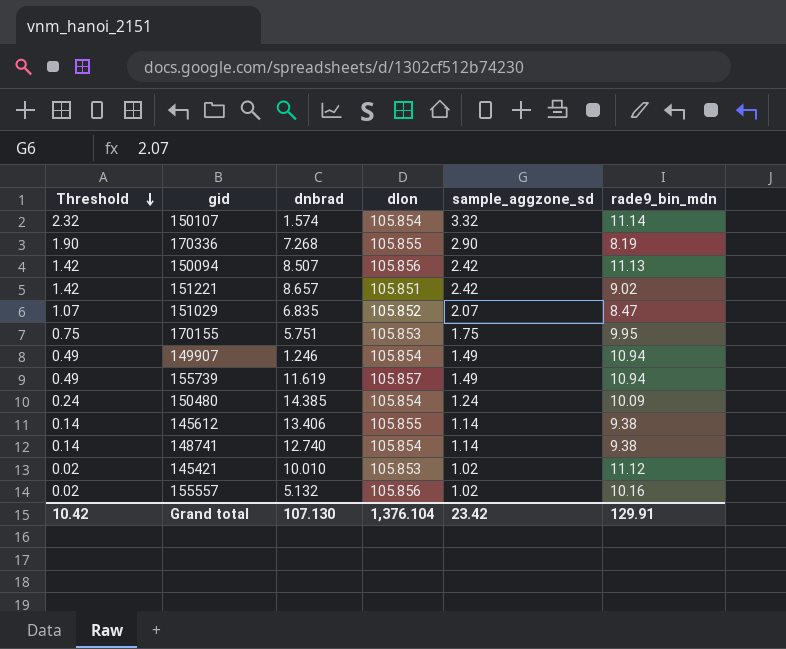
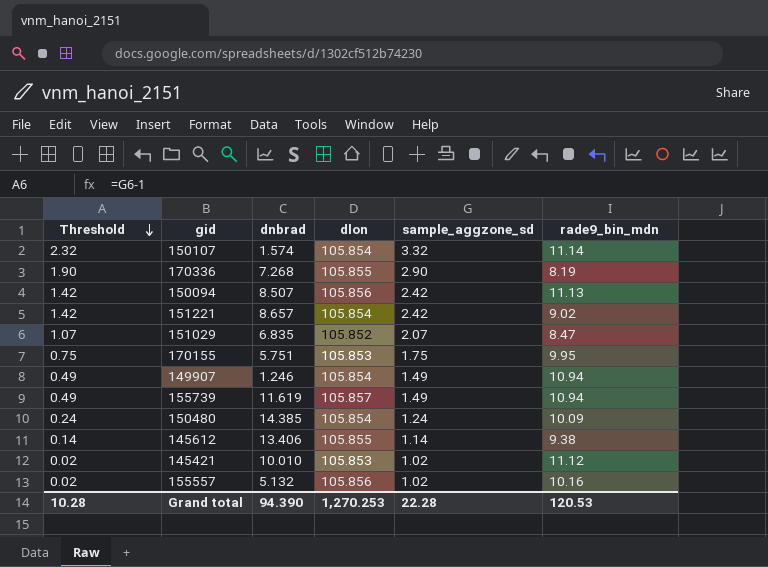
row 148741: 0.14 | 12.740 | 105.854 | 1.14 | 9.38 -> none
151221 | dlon: 105.851 -> 105.854
Grand total | Threshold: 10.42 -> 10.28
Grand total | dnbrad: 107.130 -> 94.390
Grand total | dlon: 1,376.104 -> 1,270.253
Grand total | sample_aggzone_sd: 23.42 -> 22.28
Grand total | rade9_bin_mdn: 129.91 -> 120.53

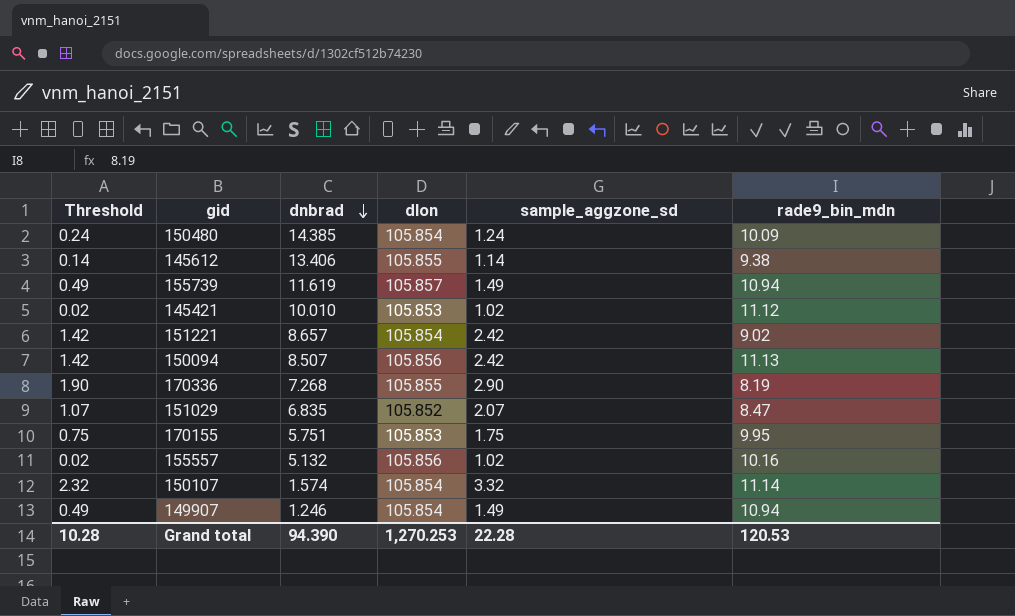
row order: Threshold descending -> dnbrad descending

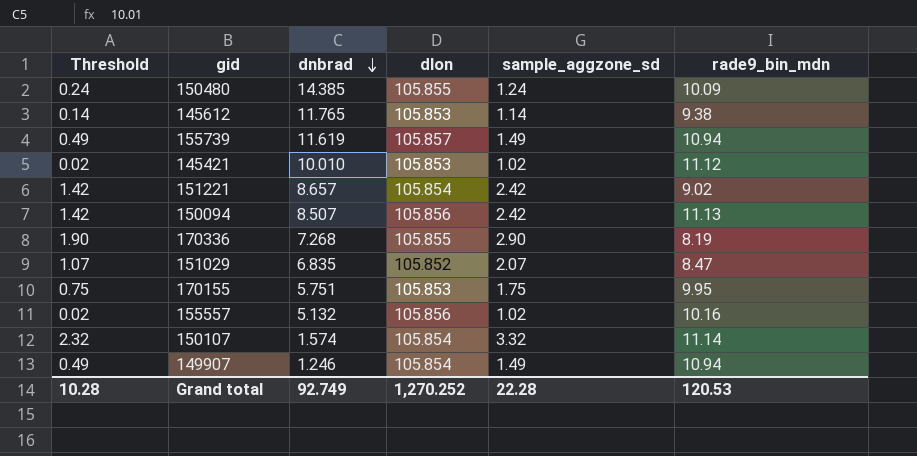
150480 | dlon: 105.854 -> 105.855
145612 | dnbrad: 13.406 -> 11.765
145612 | dlon: 105.855 -> 105.853
Grand total | dnbrad: 94.390 -> 92.749
Grand total | dlon: 1,270.253 -> 1,270.252

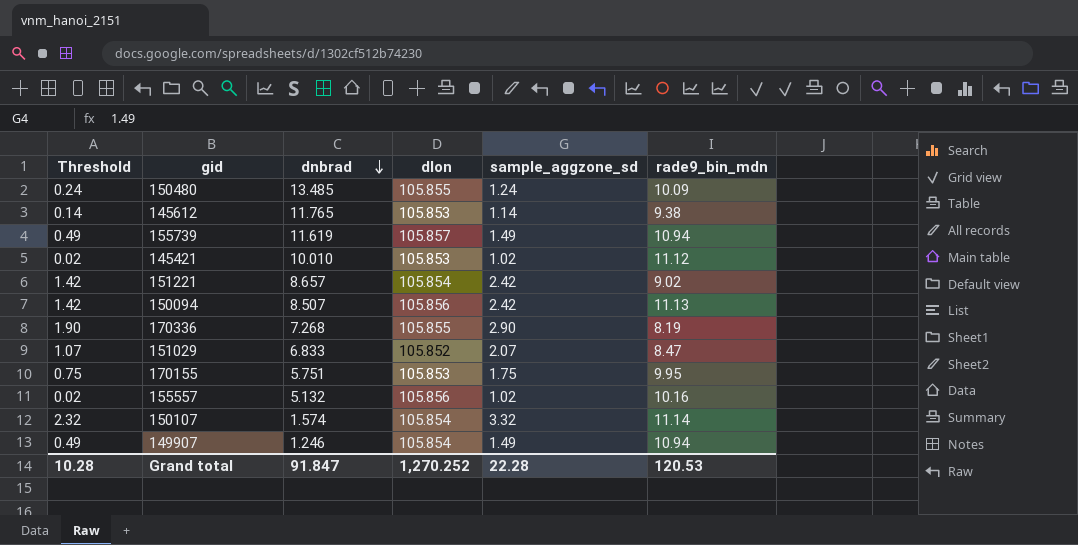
150480 | dnbrad: 14.385 -> 13.485
151029 | dnbrad: 6.835 -> 6.833
Grand total | dnbrad: 92.749 -> 91.847

